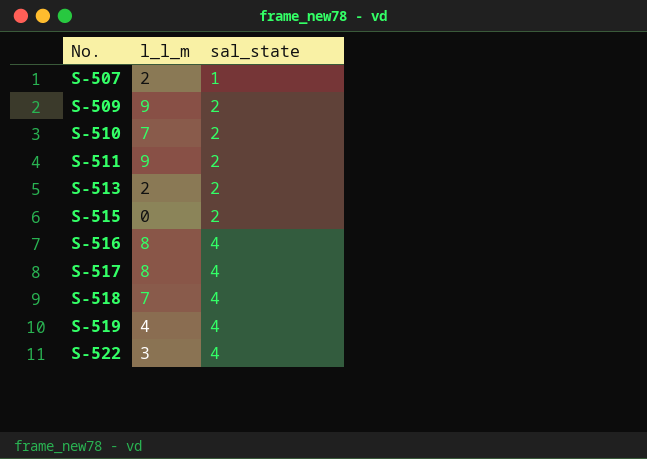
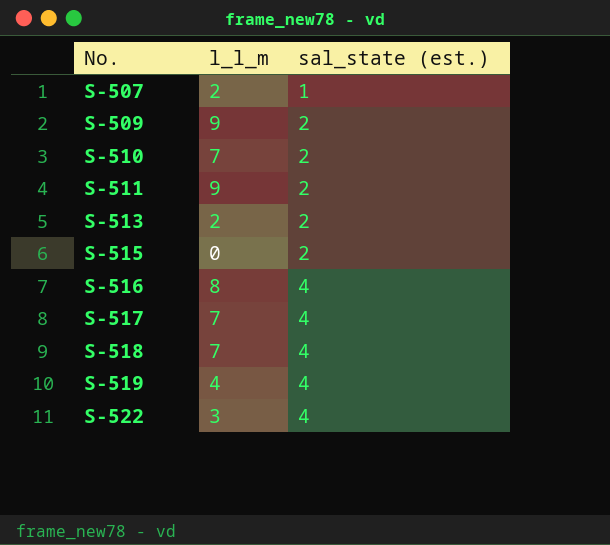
column name: sal_state -> sal_state (est.)
S-517 | l_l_m: 8 -> 7

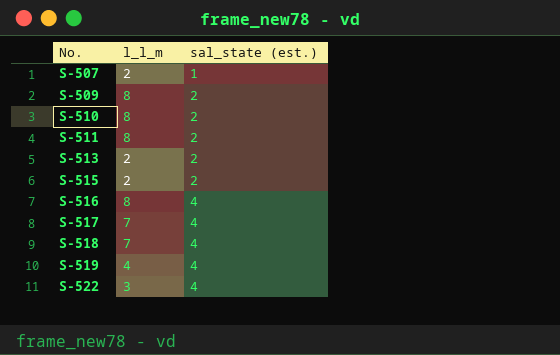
S-509 | l_l_m: 9 -> 8
S-510 | l_l_m: 7 -> 8
S-511 | l_l_m: 9 -> 8
S-515 | l_l_m: 0 -> 2

